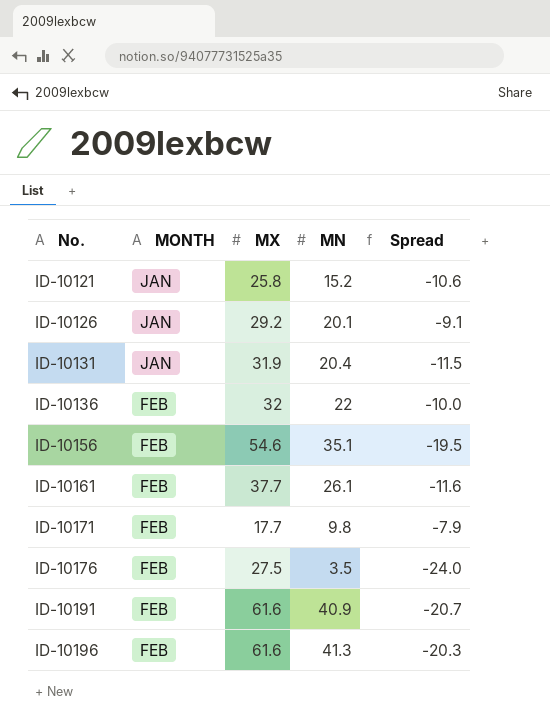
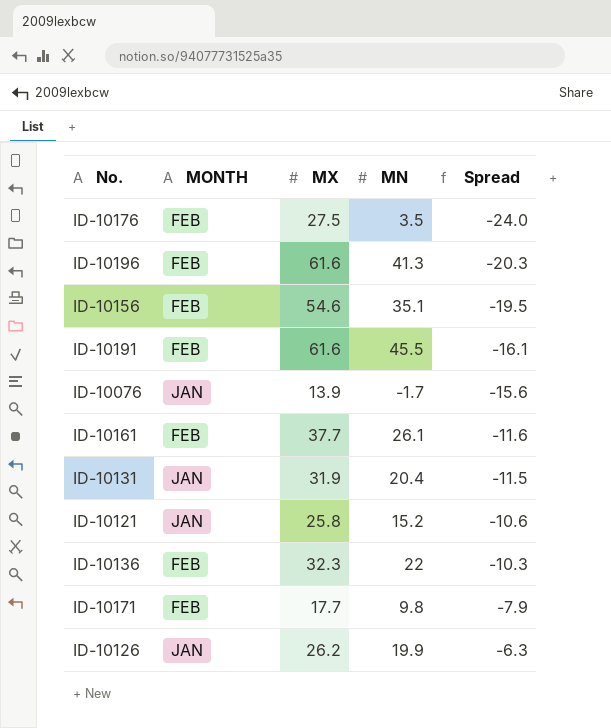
row order: No. ascending -> Spread ascending
ID-10191 | MN: 40.9 -> 45.5
ID-10191 | Spread: -20.7 -> -16.1
row ID-10076: none -> JAN | 13.9 | -1.7 | -15.6
ID-10136 | MX: 32 -> 32.3
ID-10136 | Spread: -10.0 -> -10.3
ID-10126 | MX: 29.2 -> 26.2
ID-10126 | MN: 20.1 -> 19.9
ID-10126 | Spread: -9.1 -> -6.3

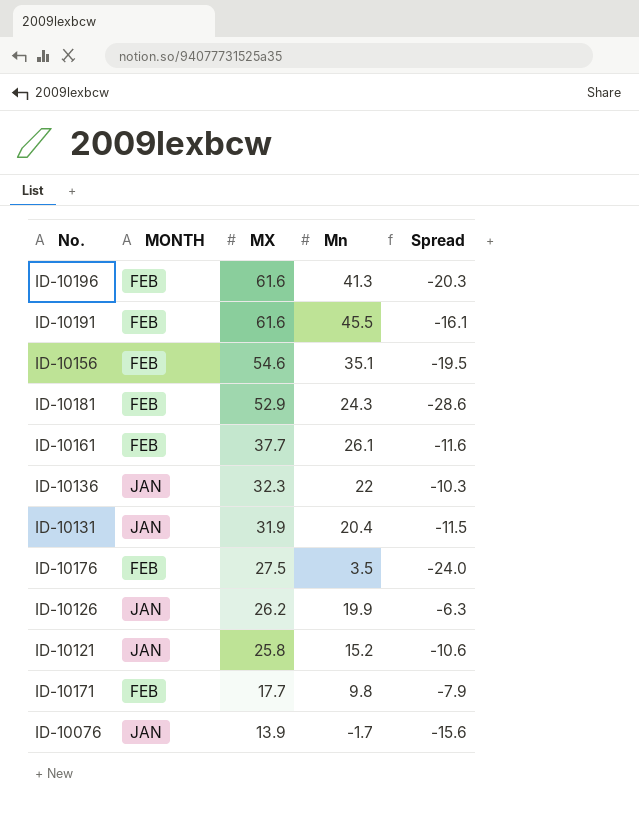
row order: Spread ascending -> MX descending
column name: MN -> Mn
row ID-10181: none -> FEB | 52.9 | 24.3 | -28.6
ID-10136 | MONTH: FEB -> JAN

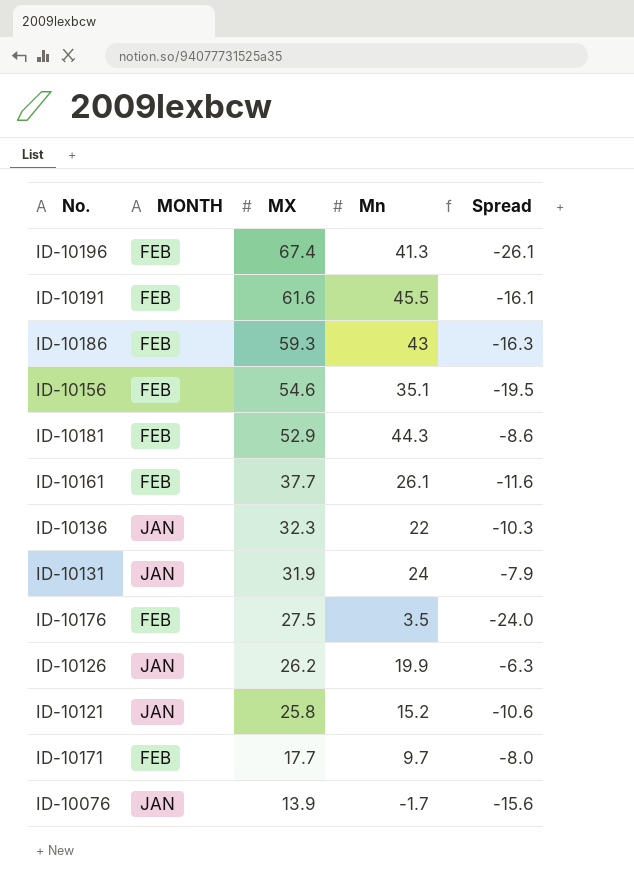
ID-10196 | MX: 61.6 -> 67.4
ID-10196 | Spread: -20.3 -> -26.1
row ID-10186: none -> FEB | 59.3 | 43 | -16.3
ID-10181 | Mn: 24.3 -> 44.3
ID-10181 | Spread: -28.6 -> -8.6
ID-10131 | Mn: 20.4 -> 24
ID-10131 | Spread: -11.5 -> -7.9
ID-10171 | Mn: 9.8 -> 9.7
ID-10171 | Spread: -7.9 -> -8.0

